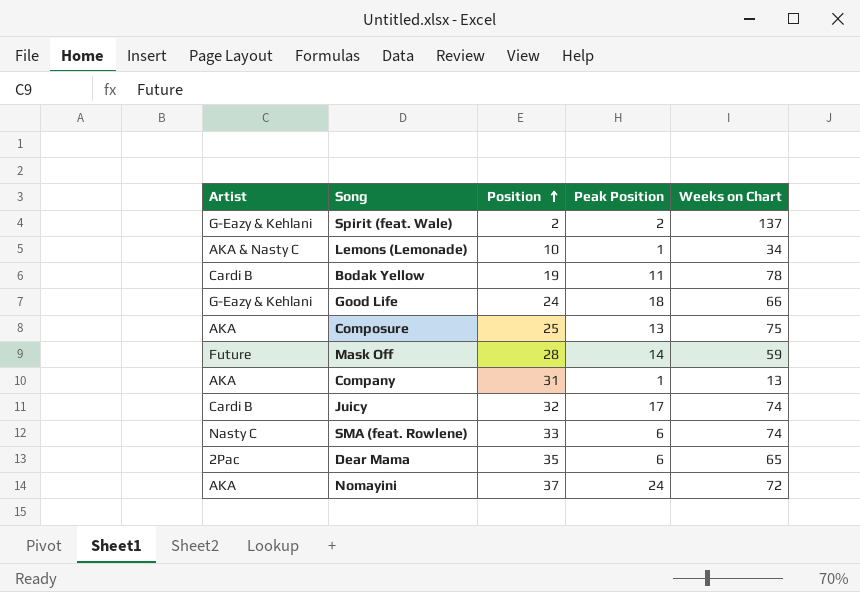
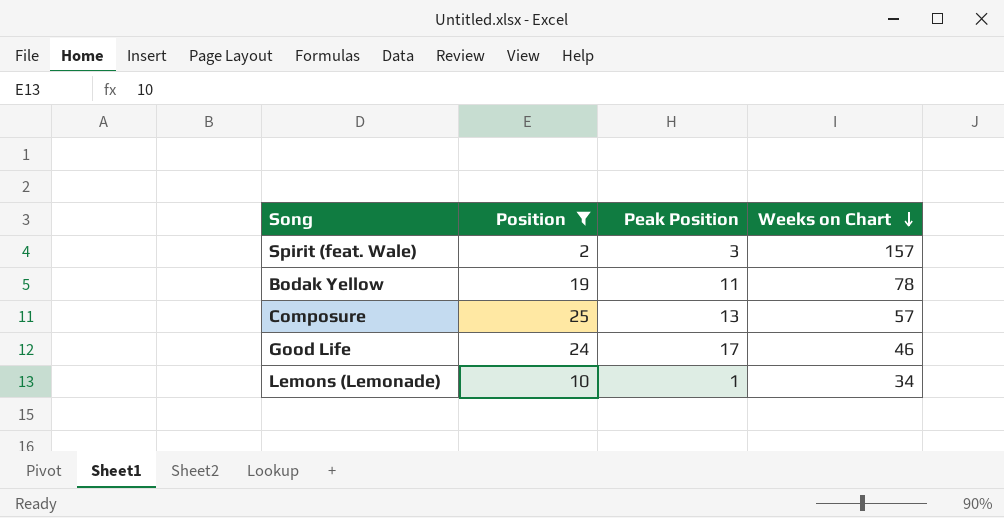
filter: none -> Position <= 25
row order: Position ascending -> Weeks on Chart descending
column Artist | position: 1 -> none
Spirit (feat. Wale) | Peak Position: 2 -> 3
Spirit (feat. Wale) | Weeks on Chart: 137 -> 157
Composure | Weeks on Chart: 75 -> 57
Good Life | Peak Position: 18 -> 17
Good Life | Weeks on Chart: 66 -> 46

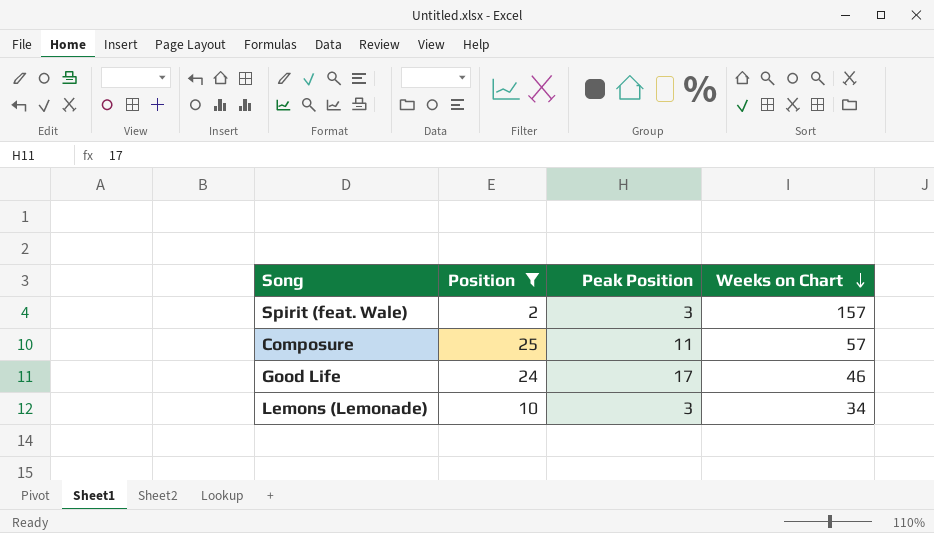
row Bodak Yellow: 19 | 11 | 78 -> none
Composure | Peak Position: 13 -> 11
Lemons (Lemonade) | Peak Position: 1 -> 3

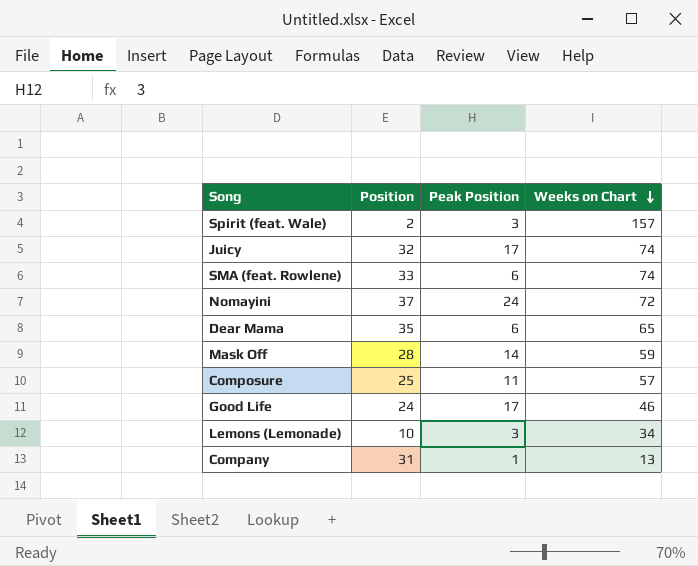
filter: Position <= 25 -> none

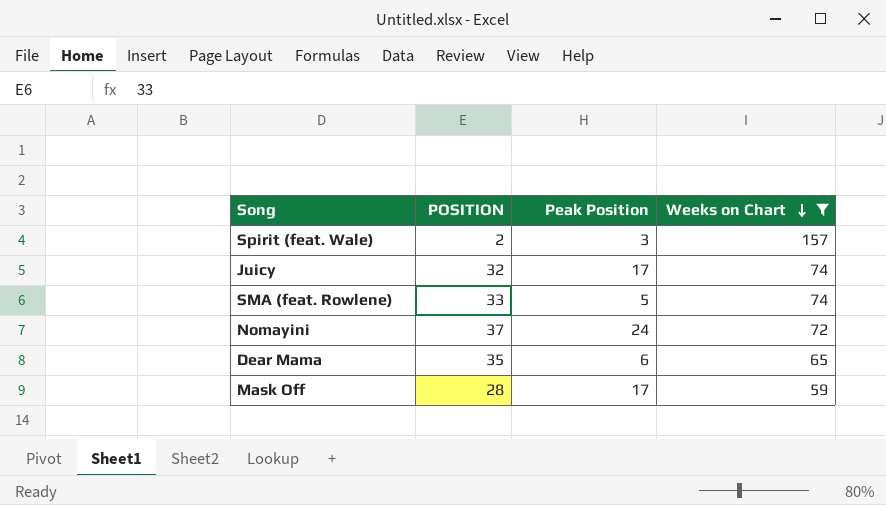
filter: none -> Weeks on Chart >= 59
column name: Position -> POSITION
SMA (feat. Rowlene) | Peak Position: 6 -> 5
Mask Off | Peak Position: 14 -> 17

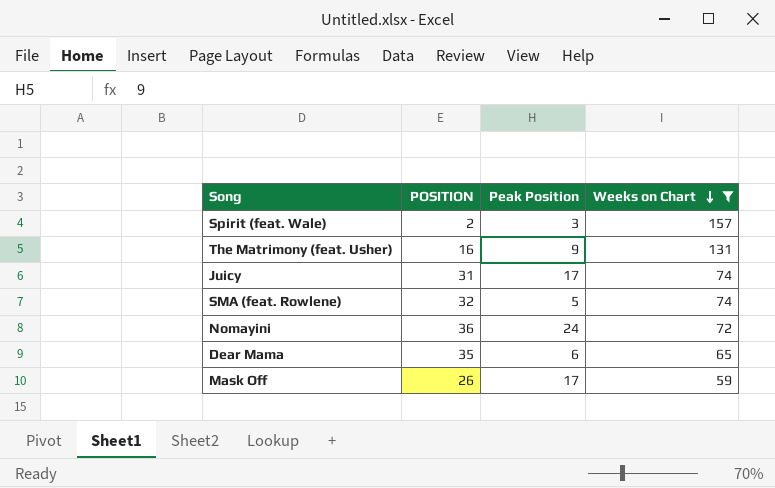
row The Matrimony (feat. Usher): none -> 16 | 9 | 131
Juicy | POSITION: 32 -> 31
SMA (feat. Rowlene) | POSITION: 33 -> 32
Nomayini | POSITION: 37 -> 36
Mask Off | POSITION: 28 -> 26

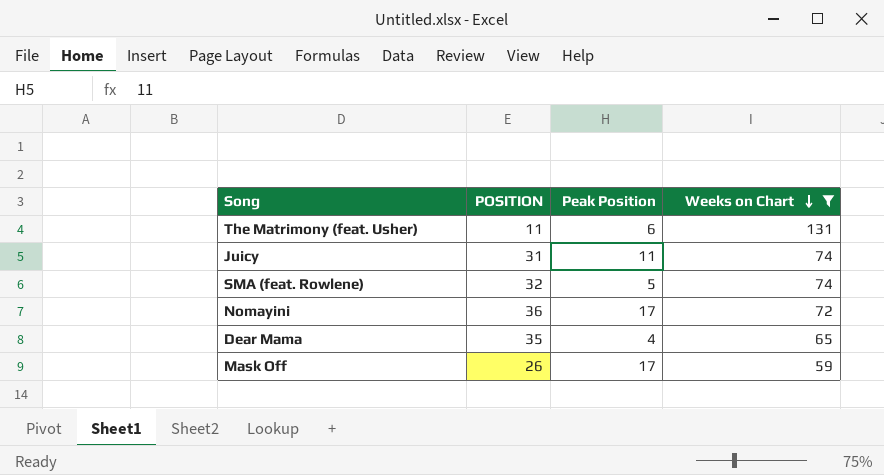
row Spirit (feat. Wale): 2 | 3 | 157 -> none
The Matrimony (feat. Usher) | POSITION: 16 -> 11
The Matrimony (feat. Usher) | Peak Position: 9 -> 6
Juicy | Peak Position: 17 -> 11
Nomayini | Peak Position: 24 -> 17
Dear Mama | Peak Position: 6 -> 4

